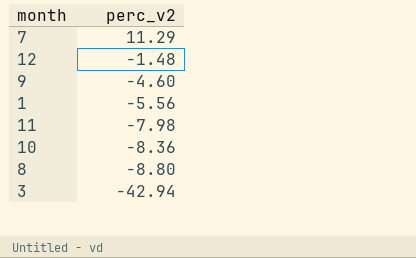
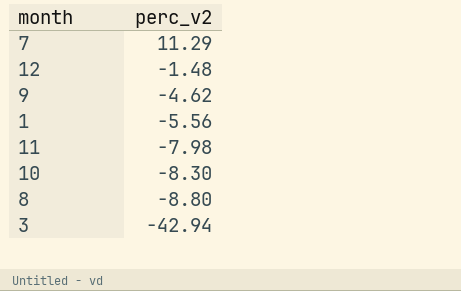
9 | perc_v2: -4.60 -> -4.62
10 | perc_v2: -8.36 -> -8.30

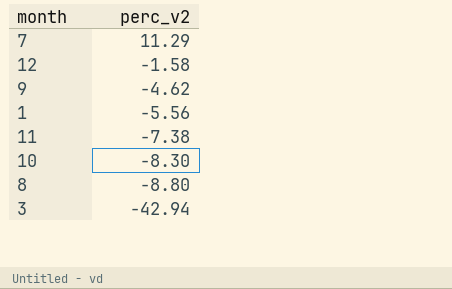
12 | perc_v2: -1.48 -> -1.58
11 | perc_v2: -7.98 -> -7.38

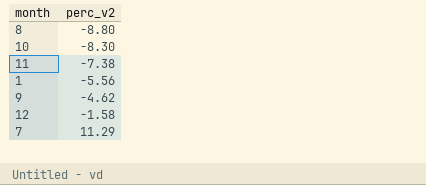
row order: perc_v2 descending -> perc_v2 ascending
row 3: -42.94 -> none

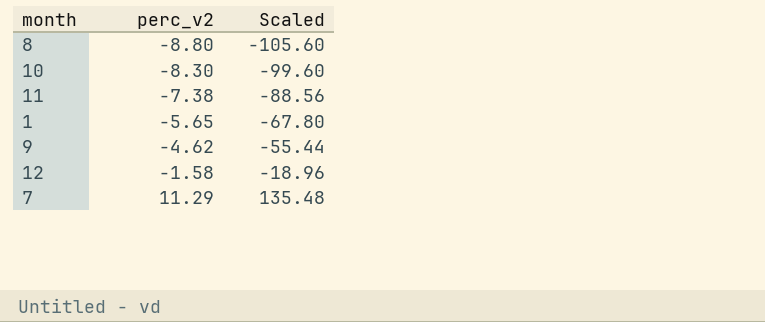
column Scaled | formula: none -> [perc_v2] * 12
1 | perc_v2: -5.56 -> -5.65

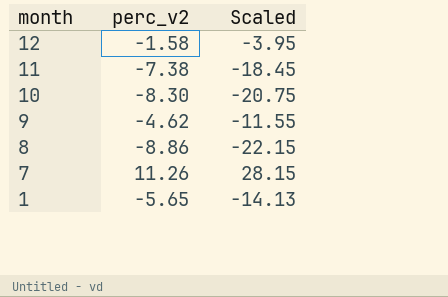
row order: perc_v2 ascending -> month descending
column Scaled | formula: [perc_v2] * 12 -> [perc_v2] * 2.5
8 | perc_v2: -8.80 -> -8.86
7 | perc_v2: 11.29 -> 11.26

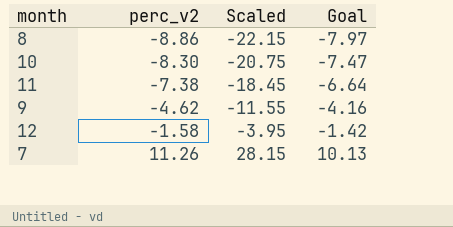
row order: month descending -> perc_v2 ascending
column Goal | formula: none -> [perc_v2] * 0.9
row 1: -5.65 | -14.13 -> none

